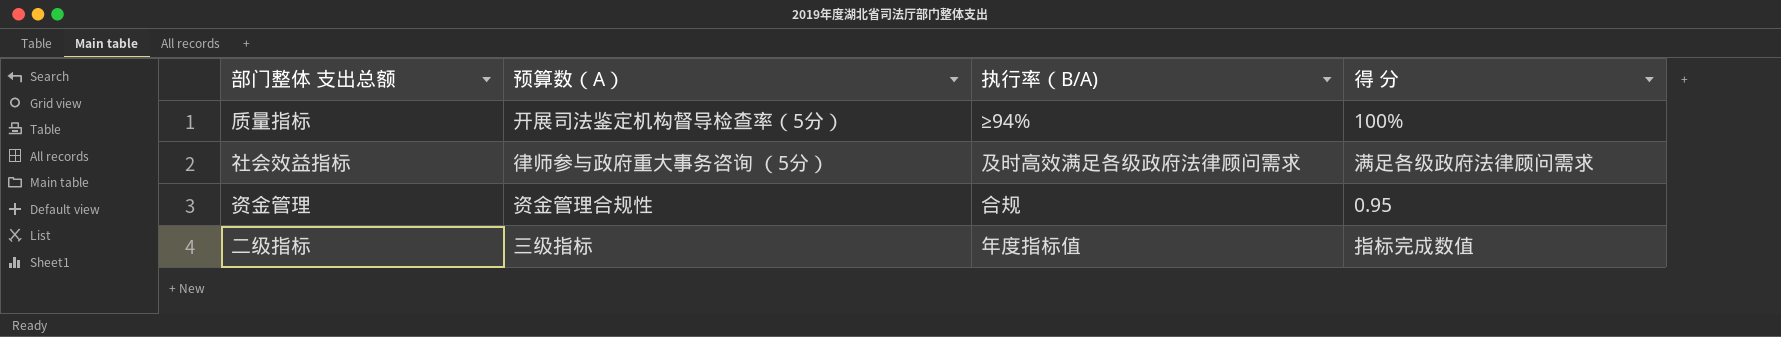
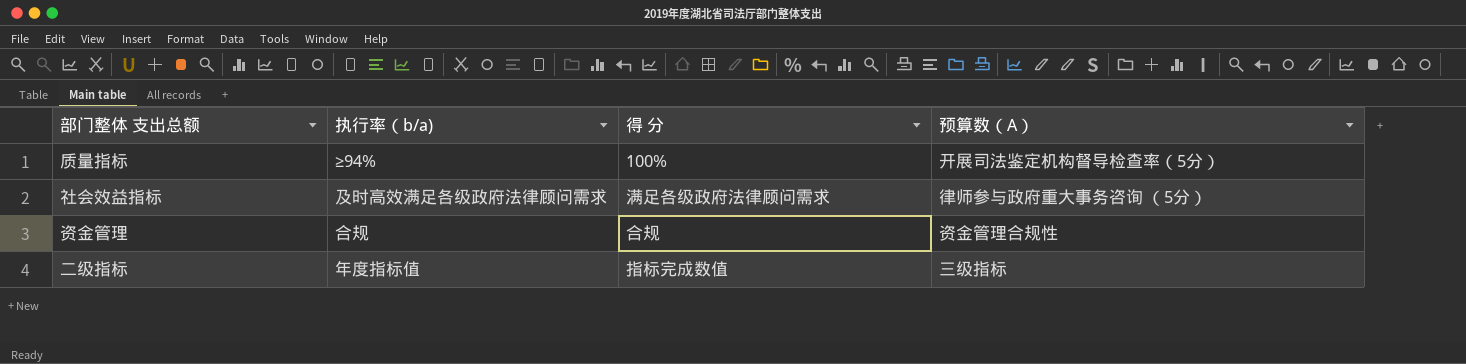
column name: 执行率（B/A) -> 执行率（b/a)
column 预算数（A） | position: 2 -> 4
资金管理 | 得 分: 0.95 -> 合规

